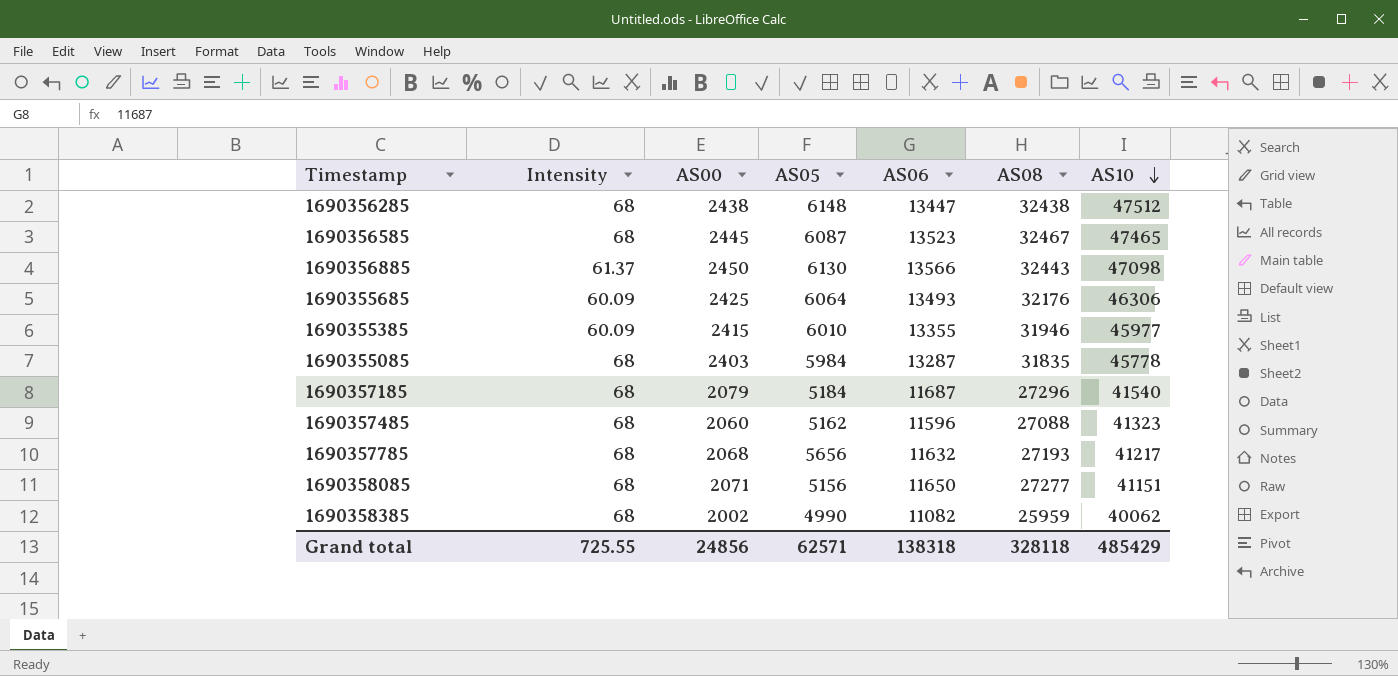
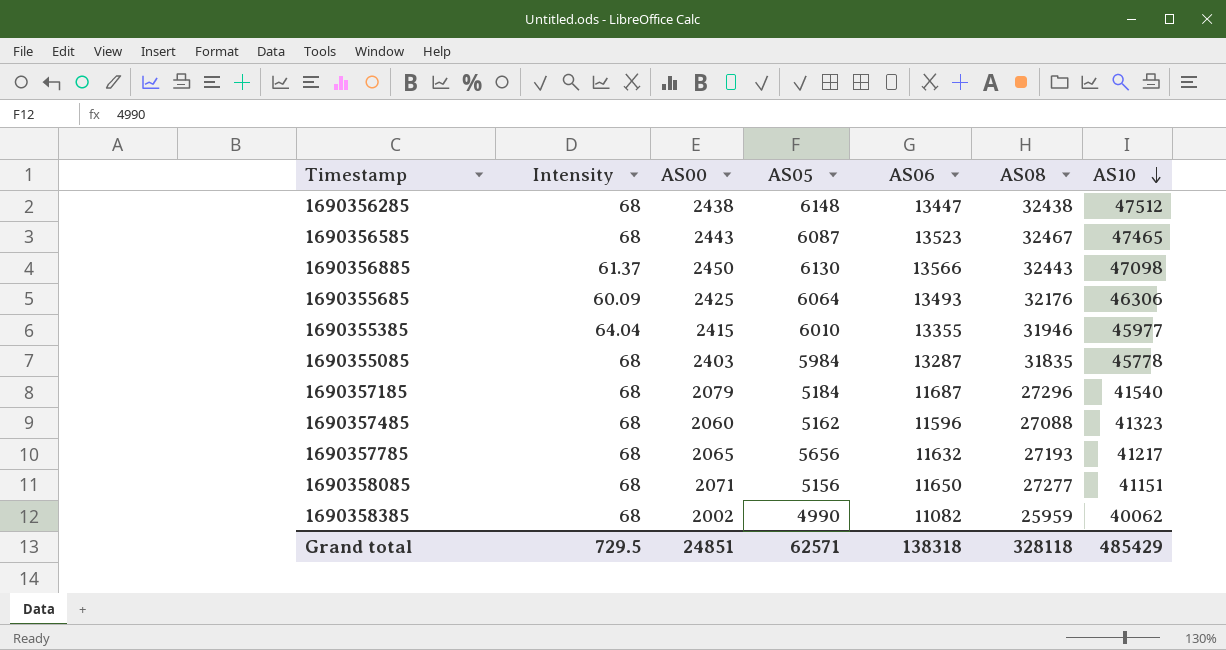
1690356585 | AS00: 2445 -> 2443
1690355385 | Intensity: 60.09 -> 64.04
1690357785 | AS00: 2068 -> 2065
Grand total | Intensity: 725.55 -> 729.5
Grand total | AS00: 24856 -> 24851

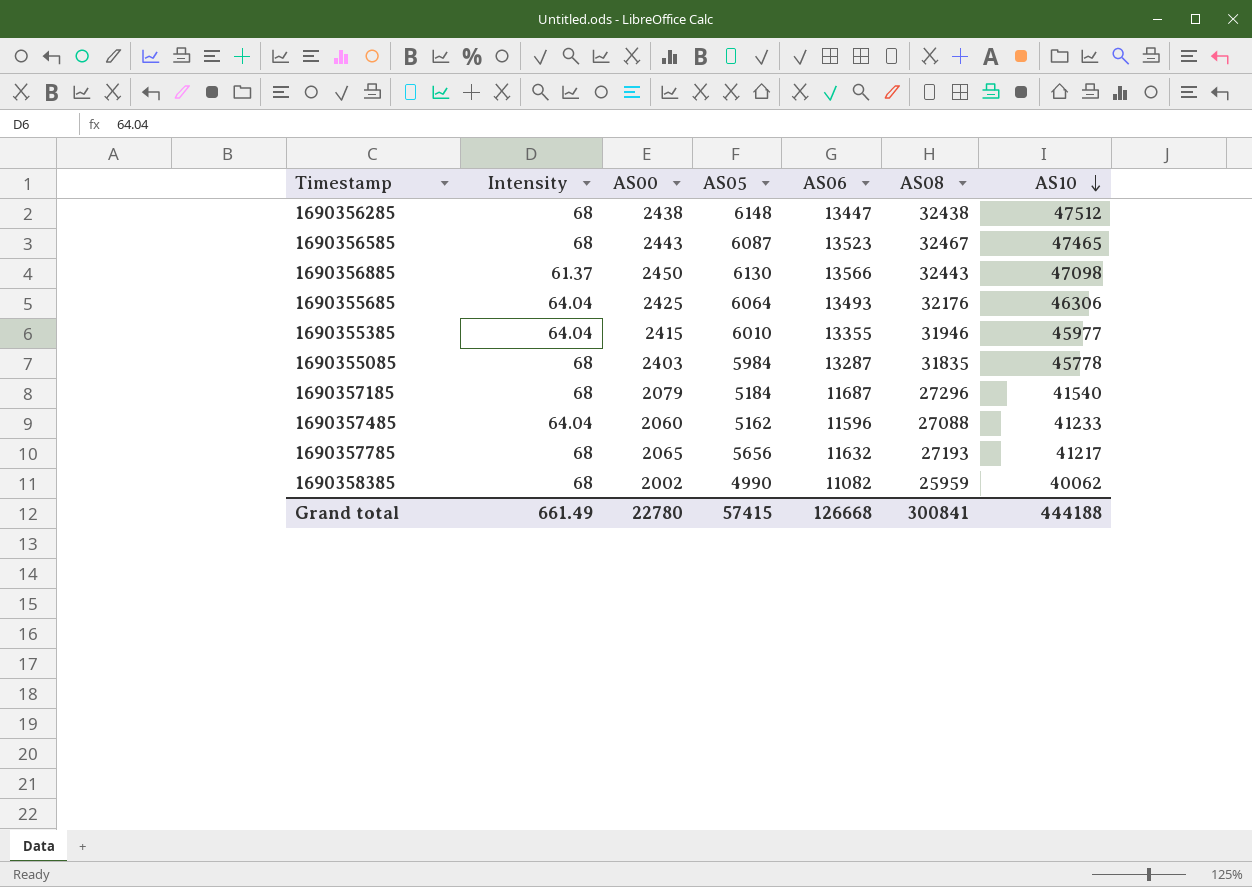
row 1690358085: 68 | 2071 | 5156 | 11650 | 27277 | 41151 -> none
1690355685 | Intensity: 60.09 -> 64.04
1690357485 | Intensity: 68 -> 64.04
1690357485 | AS10: 41323 -> 41233
Grand total | Intensity: 729.5 -> 661.49
Grand total | AS00: 24851 -> 22780
Grand total | AS05: 62571 -> 57415
Grand total | AS06: 138318 -> 126668
Grand total | AS08: 328118 -> 300841
Grand total | AS10: 485429 -> 444188

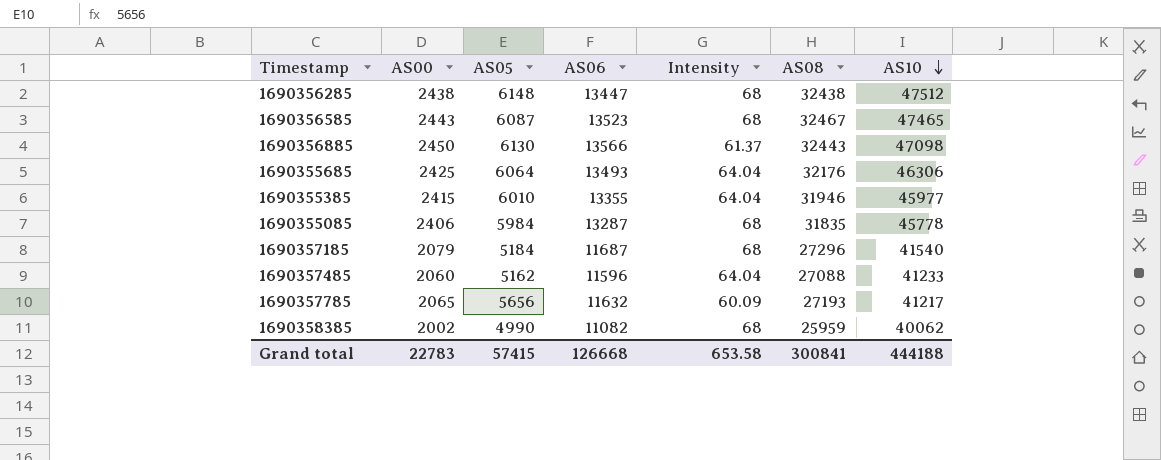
column Intensity | position: 2 -> 5
1690355085 | AS00: 2403 -> 2406
1690357785 | Intensity: 68 -> 60.09
Grand total | AS00: 22780 -> 22783
Grand total | Intensity: 661.49 -> 653.58

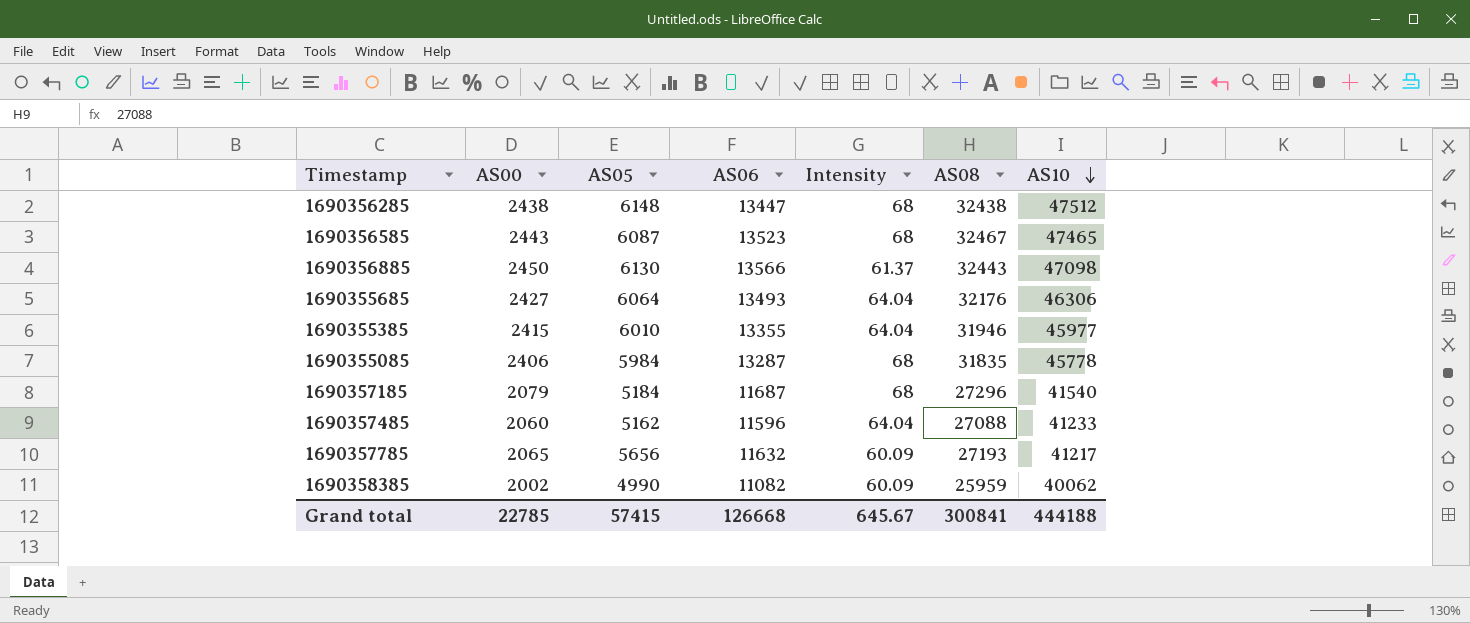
1690355685 | AS00: 2425 -> 2427
1690358385 | Intensity: 68 -> 60.09
Grand total | AS00: 22783 -> 22785
Grand total | Intensity: 653.58 -> 645.67

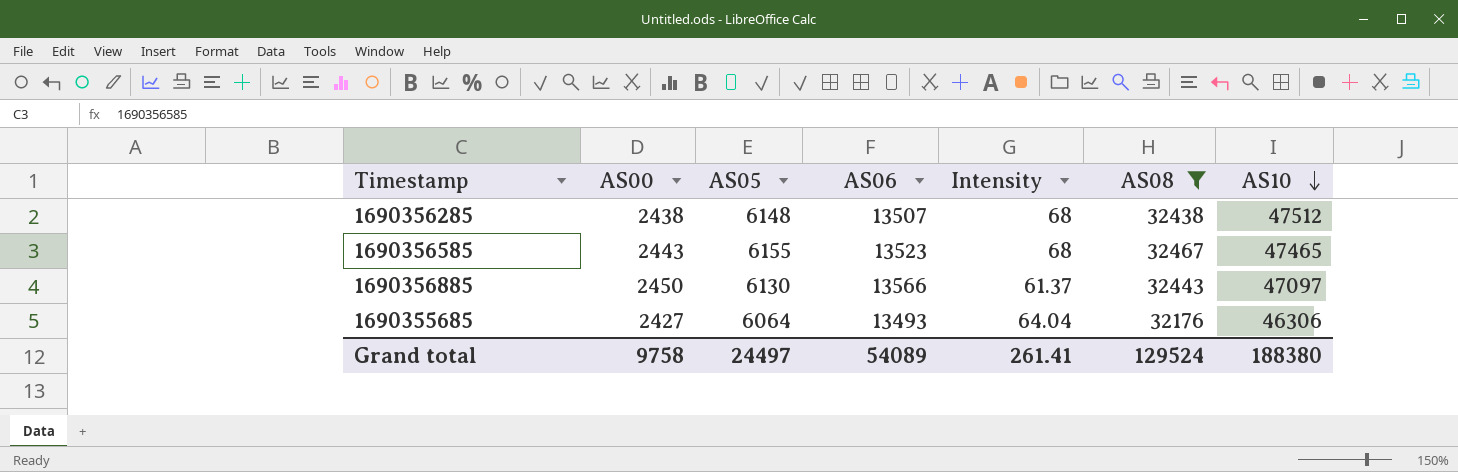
filter: none -> AS08 >= 32176
1690356285 | AS06: 13447 -> 13507
1690356585 | AS05: 6087 -> 6155
1690356885 | AS10: 47098 -> 47097
Grand total | AS00: 22785 -> 9758
Grand total | AS05: 57415 -> 24497
Grand total | AS06: 126668 -> 54089
Grand total | Intensity: 645.67 -> 261.41
Grand total | AS08: 300841 -> 129524
Grand total | AS10: 444188 -> 188380

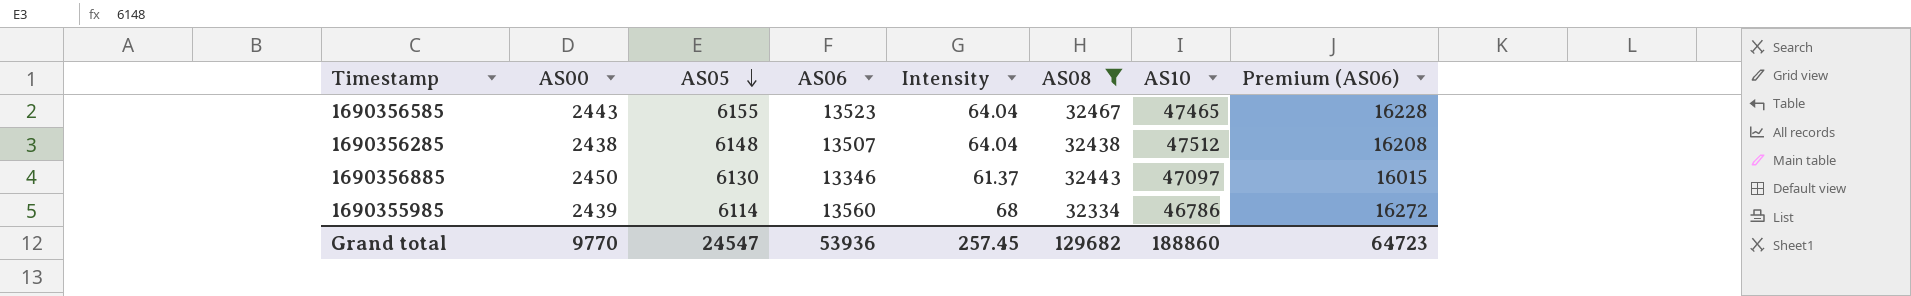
row order: AS10 descending -> AS05 descending
column Premium (AS06) | formula: none -> [AS06] * 1.2
row 1690355685: 2427 | 6064 | 13493 | 64.04 | 32176 | 46306 -> none
1690356585 | Intensity: 68 -> 64.04
1690356285 | Intensity: 68 -> 64.04
1690356885 | AS06: 13566 -> 13346
row 1690355985: none -> 2439 | 6114 | 13560 | 68 | 32334 | 46786 | 16272
Grand total | AS00: 9758 -> 9770
Grand total | AS05: 24497 -> 24547
Grand total | AS06: 54089 -> 53936
Grand total | Intensity: 261.41 -> 257.45
Grand total | AS08: 129524 -> 129682
Grand total | AS10: 188380 -> 188860

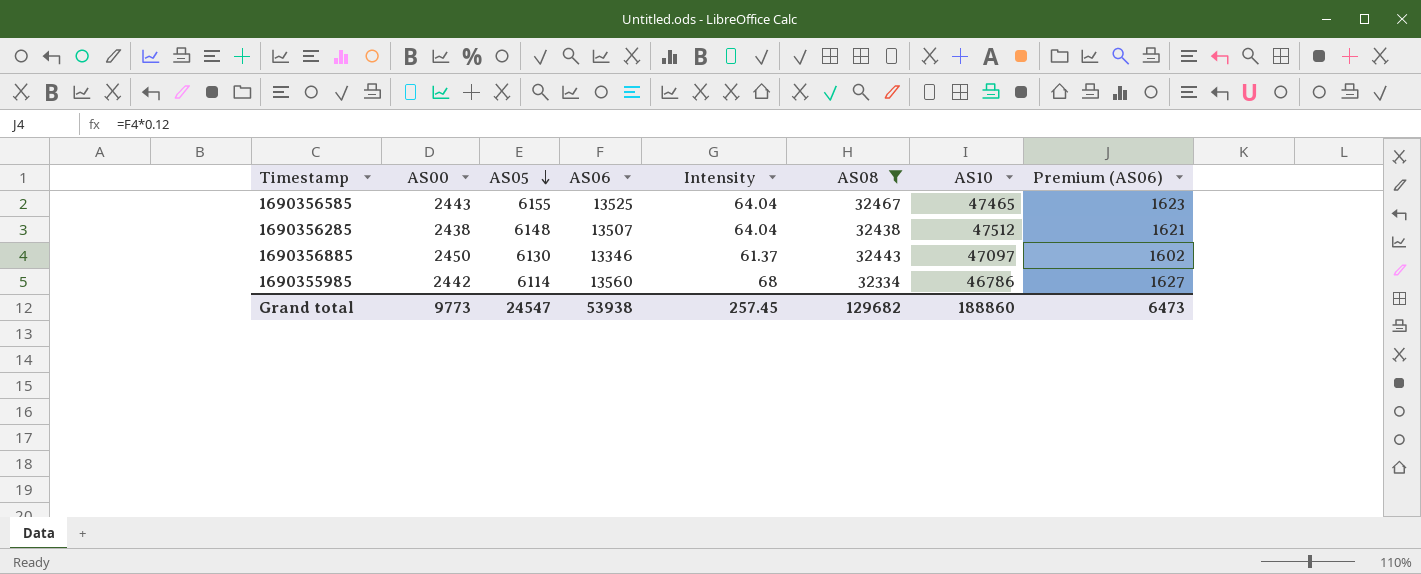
column Premium (AS06) | formula: [AS06] * 1.2 -> [AS06] * 0.12
1690356585 | AS06: 13523 -> 13525
1690355985 | AS00: 2439 -> 2442
Grand total | AS00: 9770 -> 9773
Grand total | AS06: 53936 -> 53938
Grand total | Premium (AS06): 64723 -> 6473

